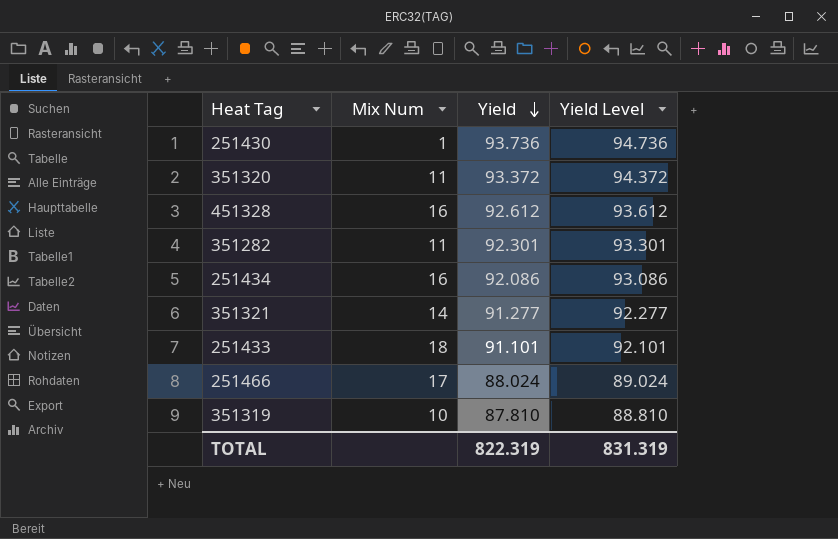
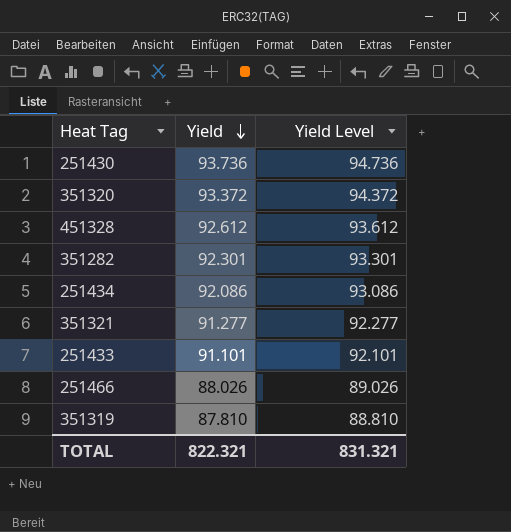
column Mix Num | position: 2 -> none
251466 | Yield: 88.024 -> 88.026
251466 | Yield Level: 89.024 -> 89.026
TOTAL | Yield: 822.319 -> 822.321
TOTAL | Yield Level: 831.319 -> 831.321

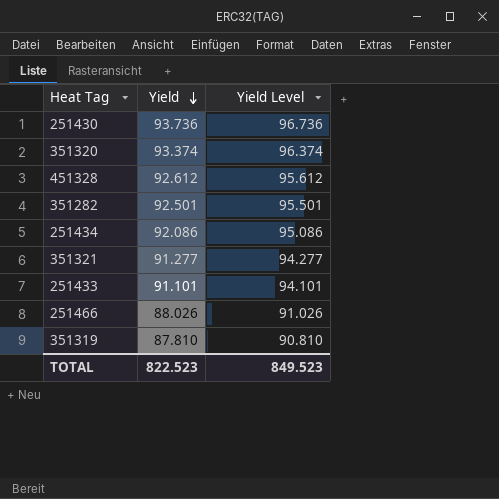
column Yield Level | formula: [Yield] + 1 -> [Yield] + 3
351320 | Yield: 93.372 -> 93.374
351282 | Yield: 92.301 -> 92.501
TOTAL | Yield: 822.321 -> 822.523
TOTAL | Yield Level: 831.321 -> 849.523

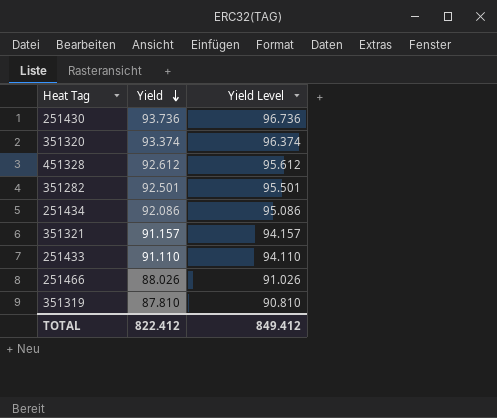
351321 | Yield: 91.277 -> 91.157
351321 | Yield Level: 94.277 -> 94.157
251433 | Yield: 91.101 -> 91.110
251433 | Yield Level: 94.101 -> 94.110
TOTAL | Yield: 822.523 -> 822.412
TOTAL | Yield Level: 849.523 -> 849.412

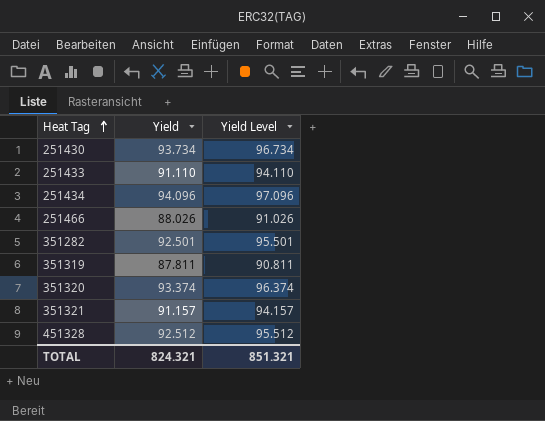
row order: Yield descending -> Heat Tag ascending
251430 | Yield: 93.736 -> 93.734
251430 | Yield Level: 96.736 -> 96.734
251434 | Yield: 92.086 -> 94.096
251434 | Yield Level: 95.086 -> 97.096
351319 | Yield: 87.810 -> 87.811
351319 | Yield Level: 90.810 -> 90.811
451328 | Yield: 92.612 -> 92.512
451328 | Yield Level: 95.612 -> 95.512
TOTAL | Yield: 822.412 -> 824.321
TOTAL | Yield Level: 849.412 -> 851.321

